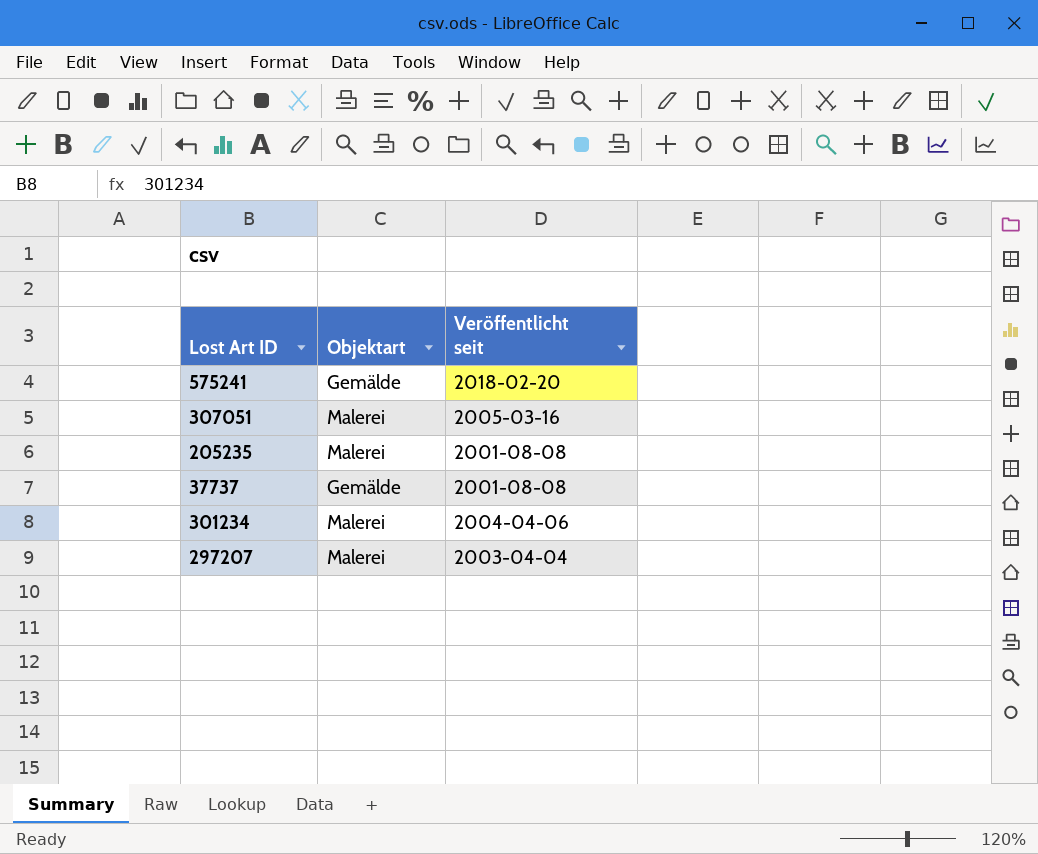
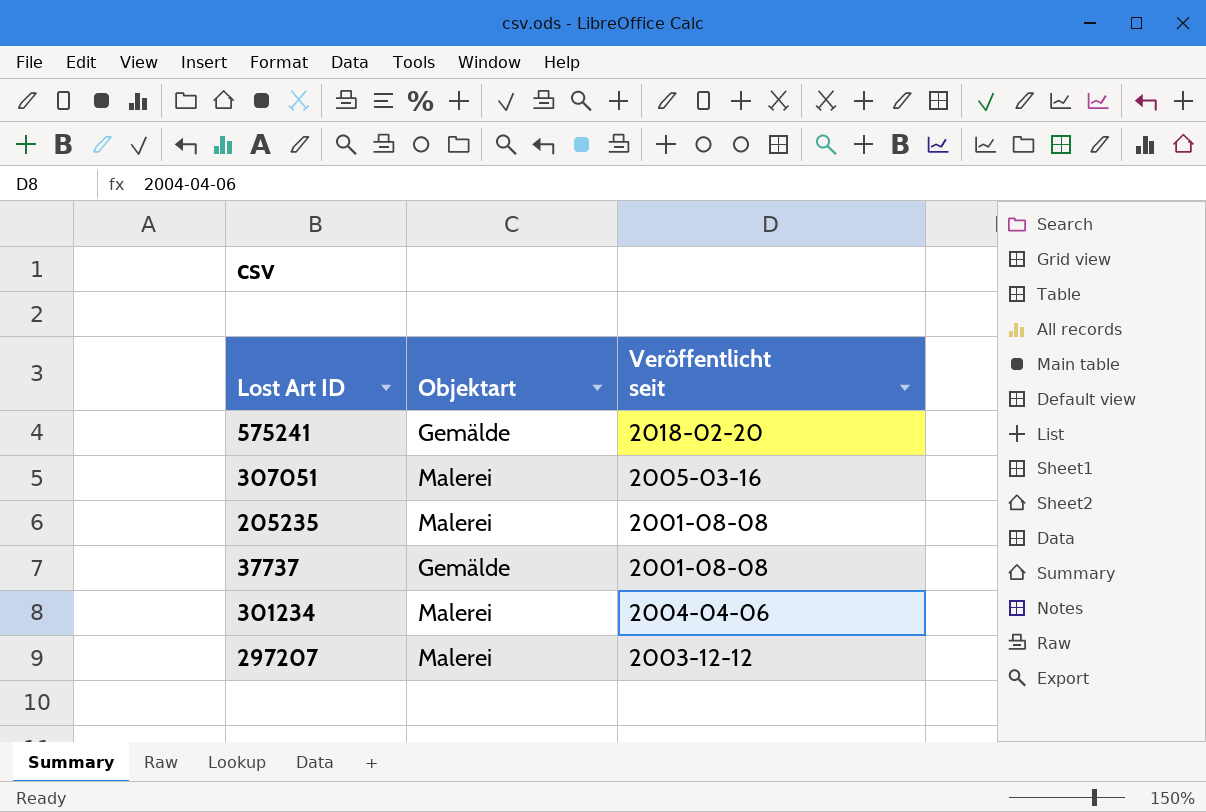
297207 | Veröffentlicht seit: 2003-04-04 -> 2003-12-12

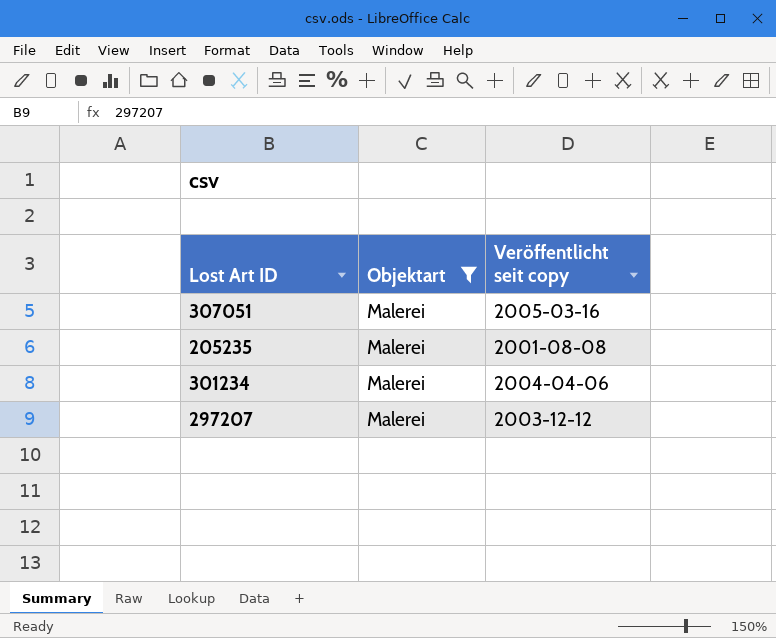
filter: none -> Objektart = Malerei
column name: Veröffentlicht seit -> Veröffentlicht seit copy

